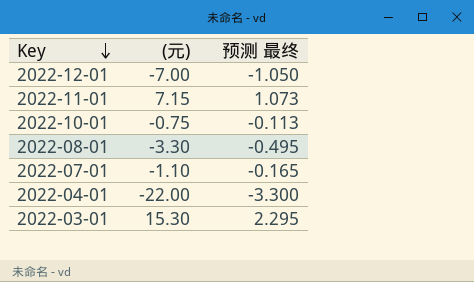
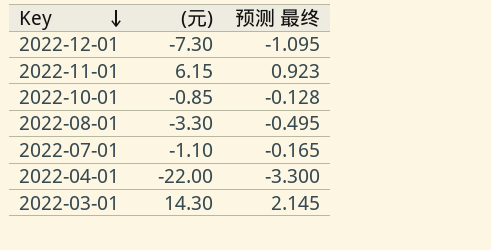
2022-12-01 | (元): -7.00 -> -7.30
2022-12-01 | 预测 最终: -1.050 -> -1.095
2022-11-01 | (元): 7.15 -> 6.15
2022-11-01 | 预测 最终: 1.073 -> 0.923
2022-10-01 | (元): -0.75 -> -0.85
2022-10-01 | 预测 最终: -0.113 -> -0.128
2022-03-01 | (元): 15.30 -> 14.30
2022-03-01 | 预测 最终: 2.295 -> 2.145

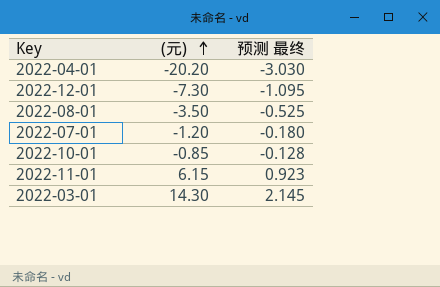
row order: Key descending -> (元) ascending
2022-04-01 | (元): -22.00 -> -20.20
2022-04-01 | 预测 最终: -3.300 -> -3.030
2022-08-01 | (元): -3.30 -> -3.50
2022-08-01 | 预测 最终: -0.495 -> -0.525
2022-07-01 | (元): -1.10 -> -1.20
2022-07-01 | 预测 最终: -0.165 -> -0.180

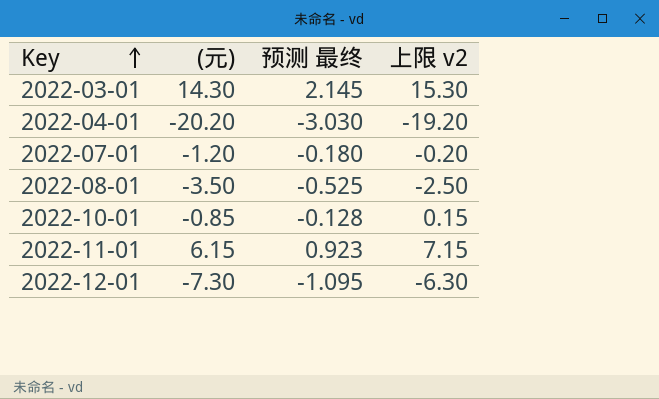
row order: (元) ascending -> Key ascending
column 上限 v2 | formula: none -> [(元)] + 1

